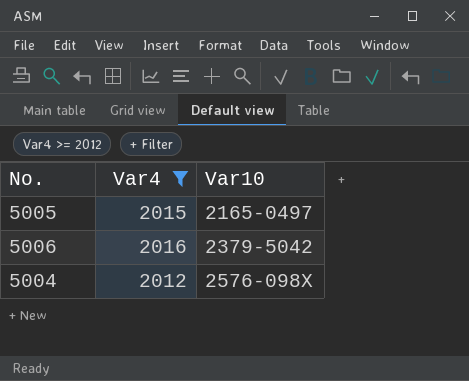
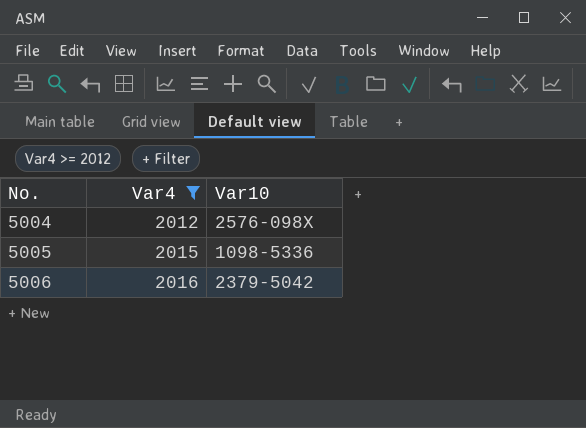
row order: Var10 ascending -> No. ascending
5005 | Var10: 2165-0497 -> 1098-5336

